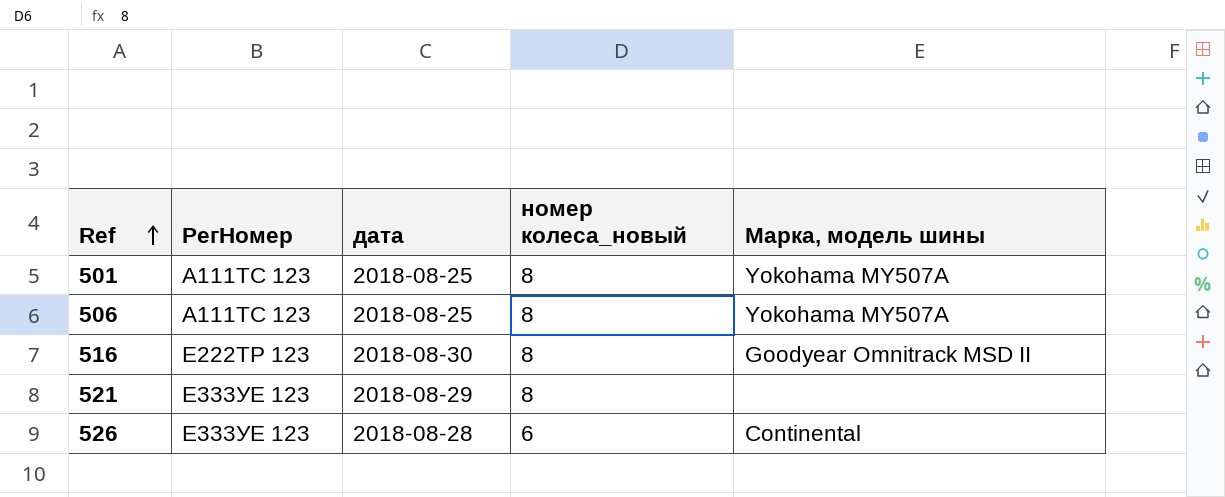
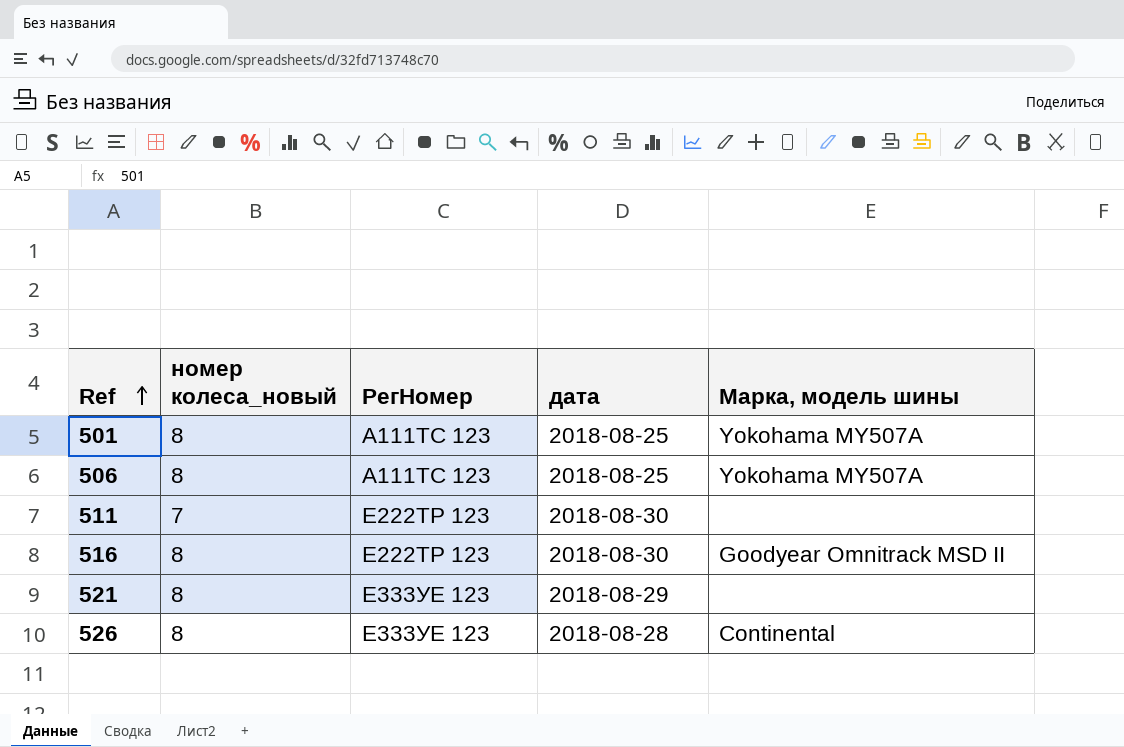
column номер колеса_новый | position: 4 -> 2
row 511: none -> 7 | Е222ТР 123 | 2018-08-30 | none
526 | номер колеса_новый: 6 -> 8

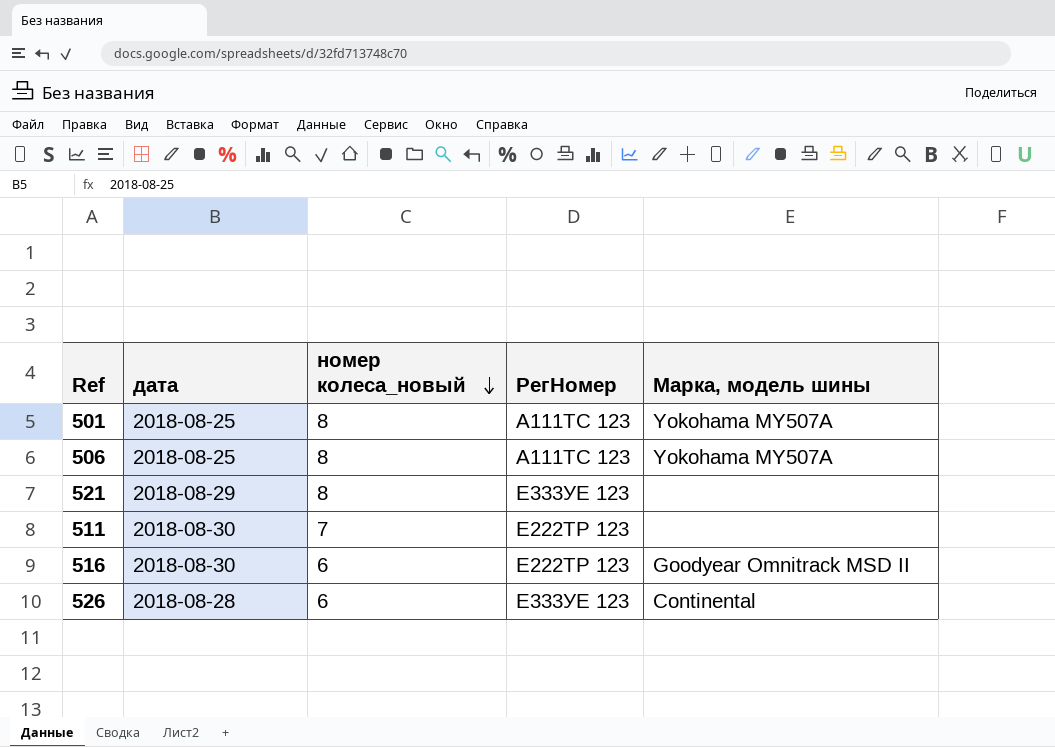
row order: Ref ascending -> номер колеса_новый descending
column дата | position: 4 -> 2
516 | номер колеса_новый: 8 -> 6
526 | номер колеса_новый: 8 -> 6

